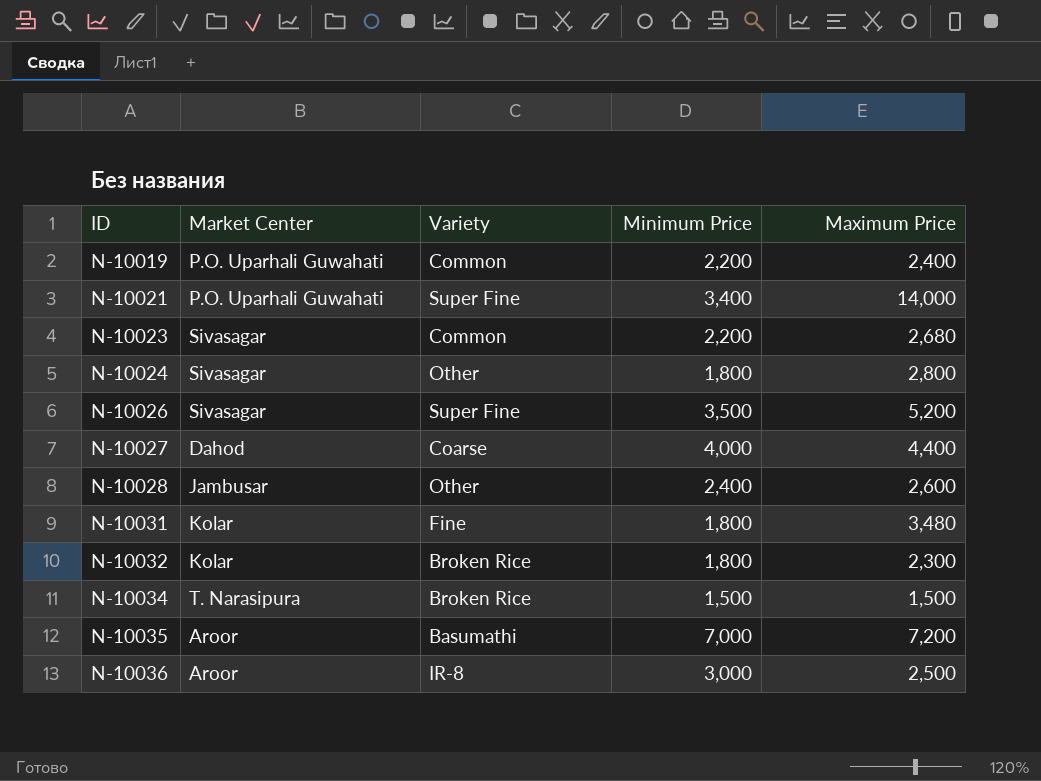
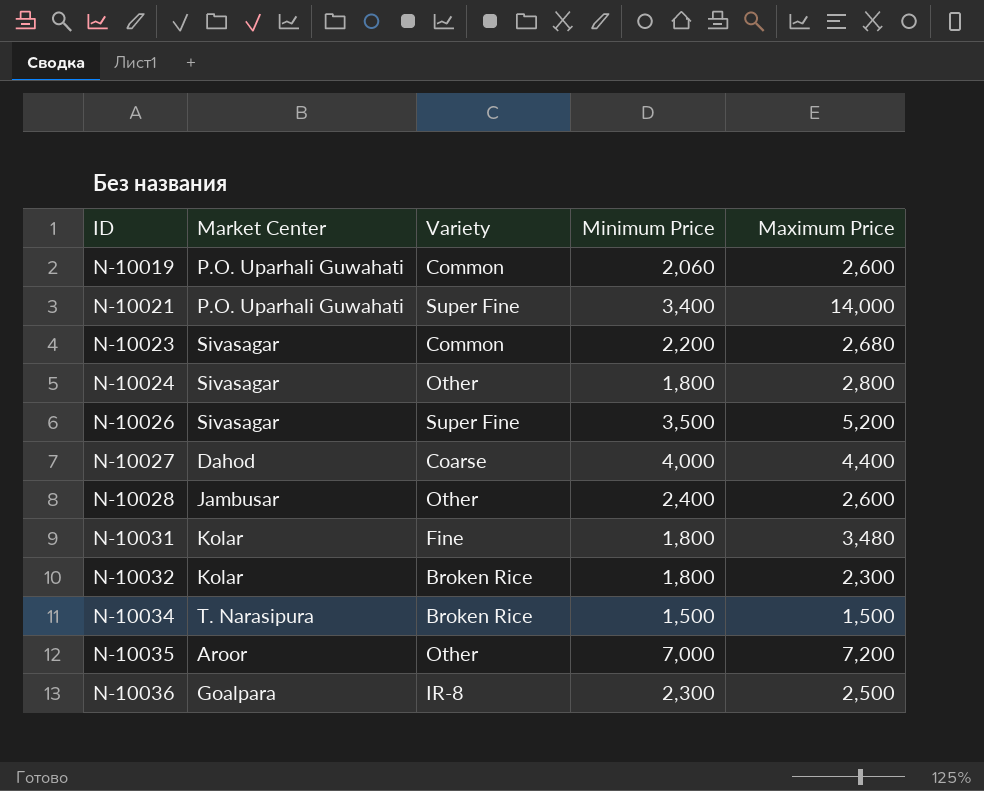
N-10019 | Minimum Price: 2,200 -> 2,060
N-10019 | Maximum Price: 2,400 -> 2,600
N-10035 | Variety: Basumathi -> Other
N-10036 | Market Center: Aroor -> Goalpara
N-10036 | Minimum Price: 3,000 -> 2,300

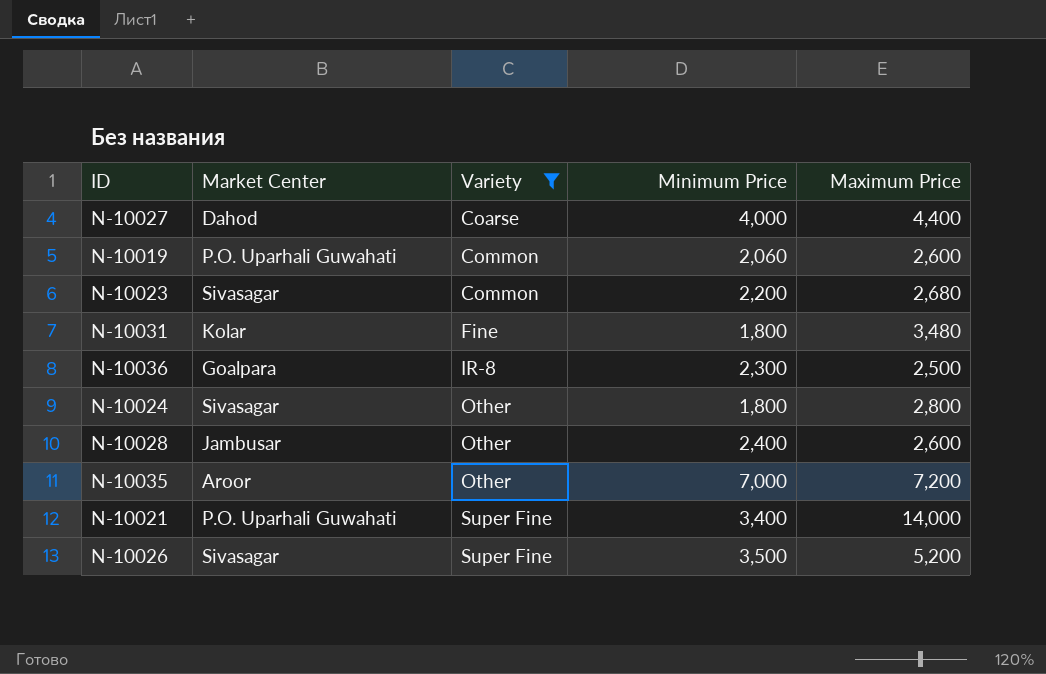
filter: none -> Variety != Broken Rice
row order: ID ascending -> Variety ascending

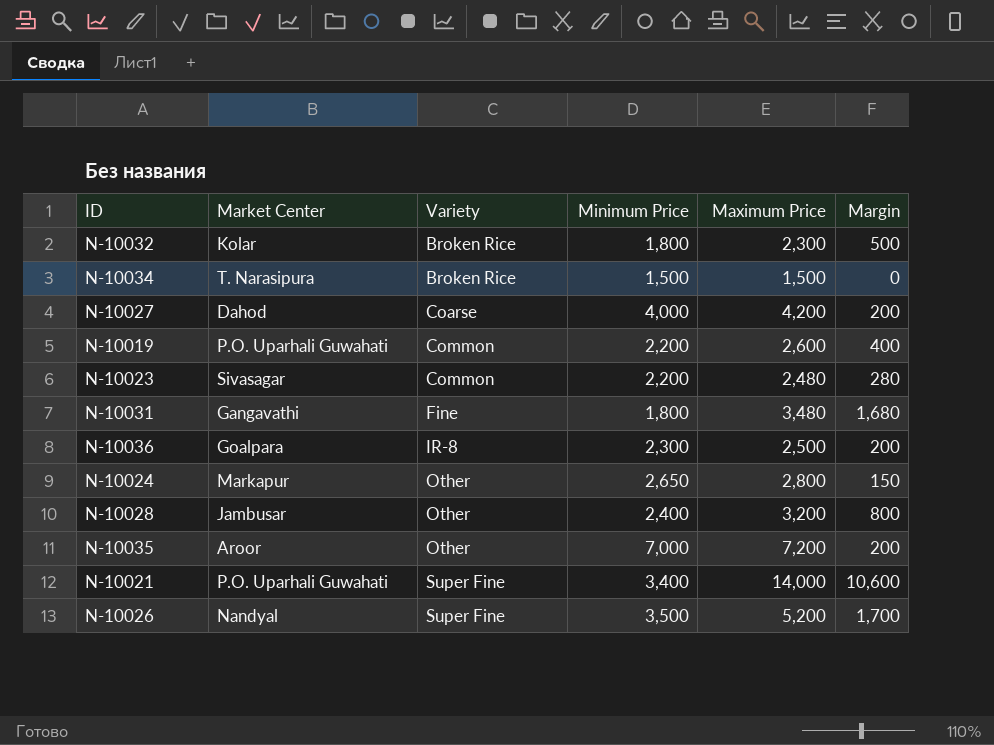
filter: Variety != Broken Rice -> none
column Margin | formula: none -> [Maximum Price] - [Minimum Price]
N-10027 | Maximum Price: 4,400 -> 4,200
N-10019 | Minimum Price: 2,060 -> 2,200
N-10023 | Maximum Price: 2,680 -> 2,480
N-10031 | Market Center: Kolar -> Gangavathi
N-10024 | Market Center: Sivasagar -> Markapur
N-10024 | Minimum Price: 1,800 -> 2,650
N-10028 | Maximum Price: 2,600 -> 3,200
N-10026 | Market Center: Sivasagar -> Nandyal

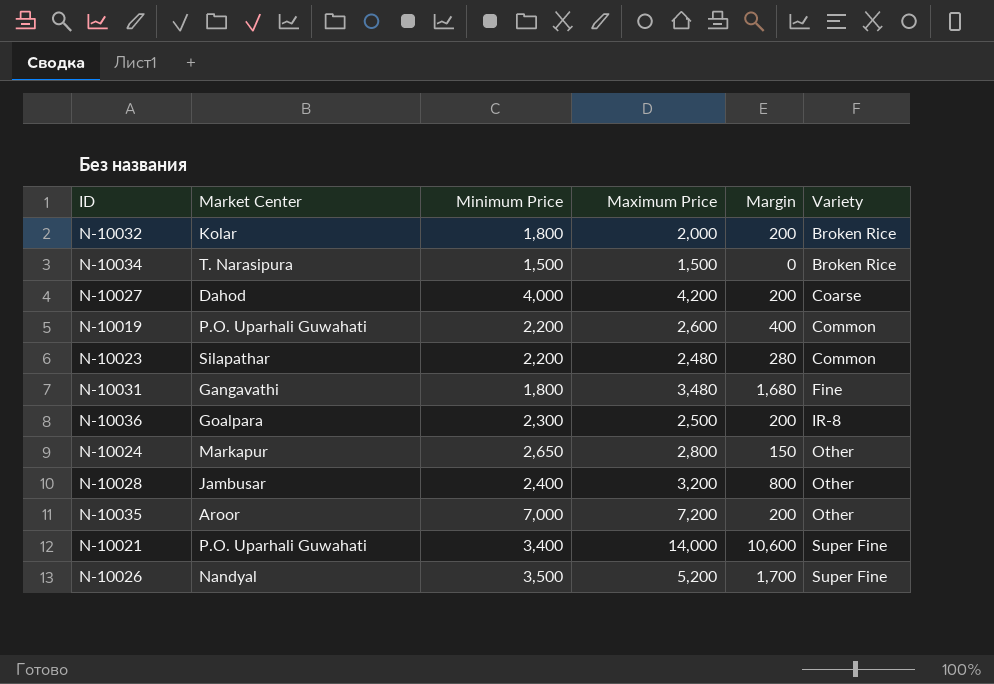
column Variety | position: 3 -> 6
N-10032 | Maximum Price: 2,300 -> 2,000
N-10032 | Margin: 500 -> 200
N-10023 | Market Center: Sivasagar -> Silapathar

